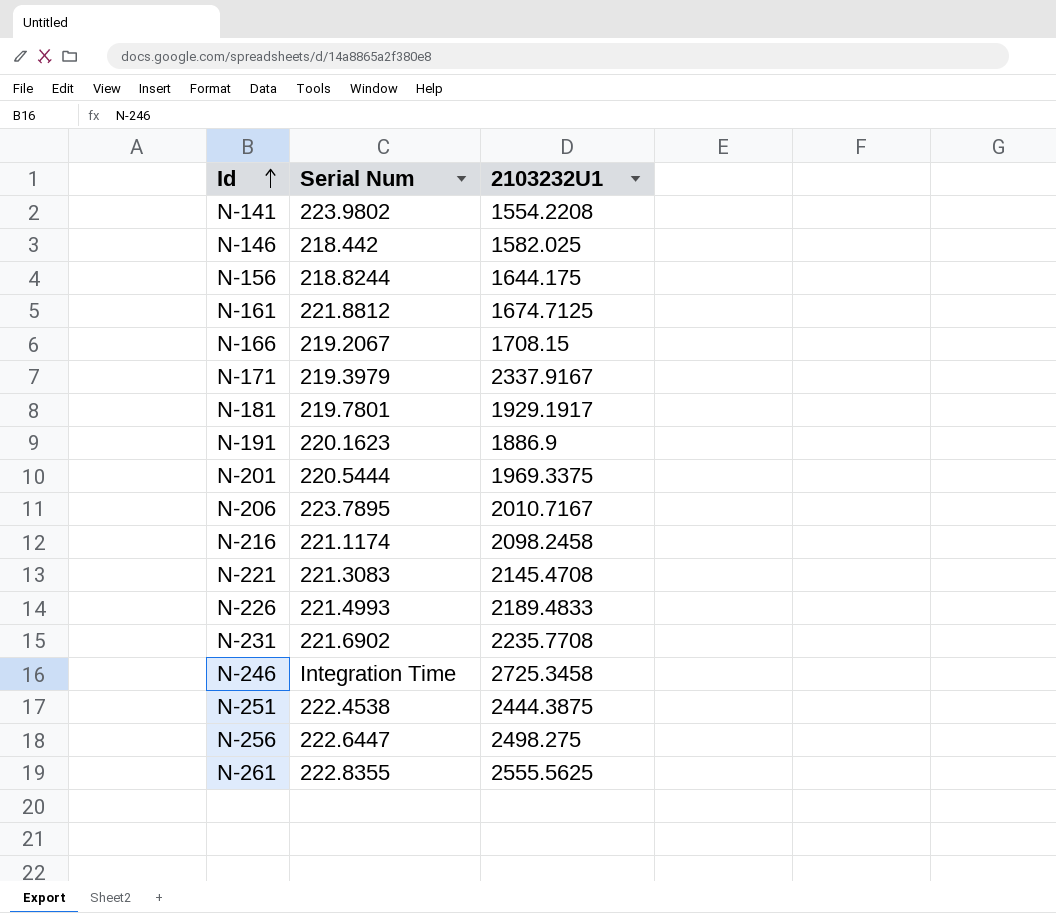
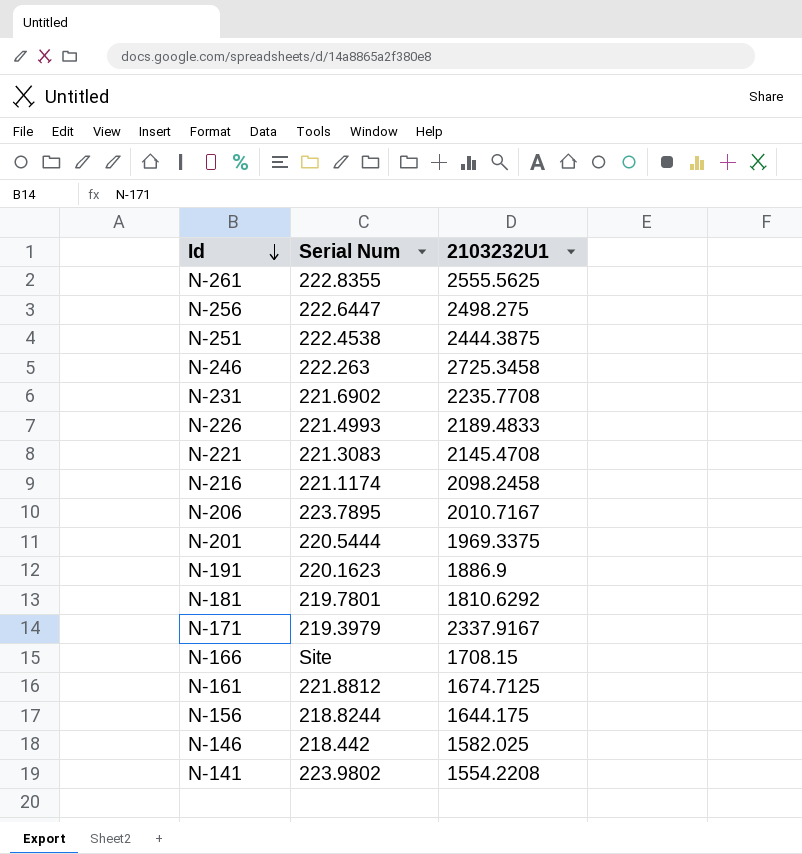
row order: Id ascending -> Id descending
N-246 | Serial Num: Integration Time -> 222.263
N-181 | 2103232U1: 1929.1917 -> 1810.6292
N-166 | Serial Num: 219.2067 -> Site

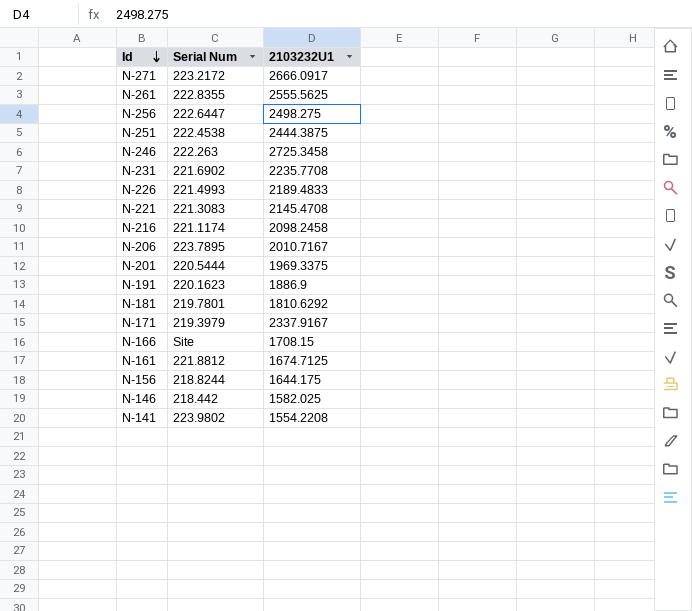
row N-271: none -> 223.2172 | 2666.0917

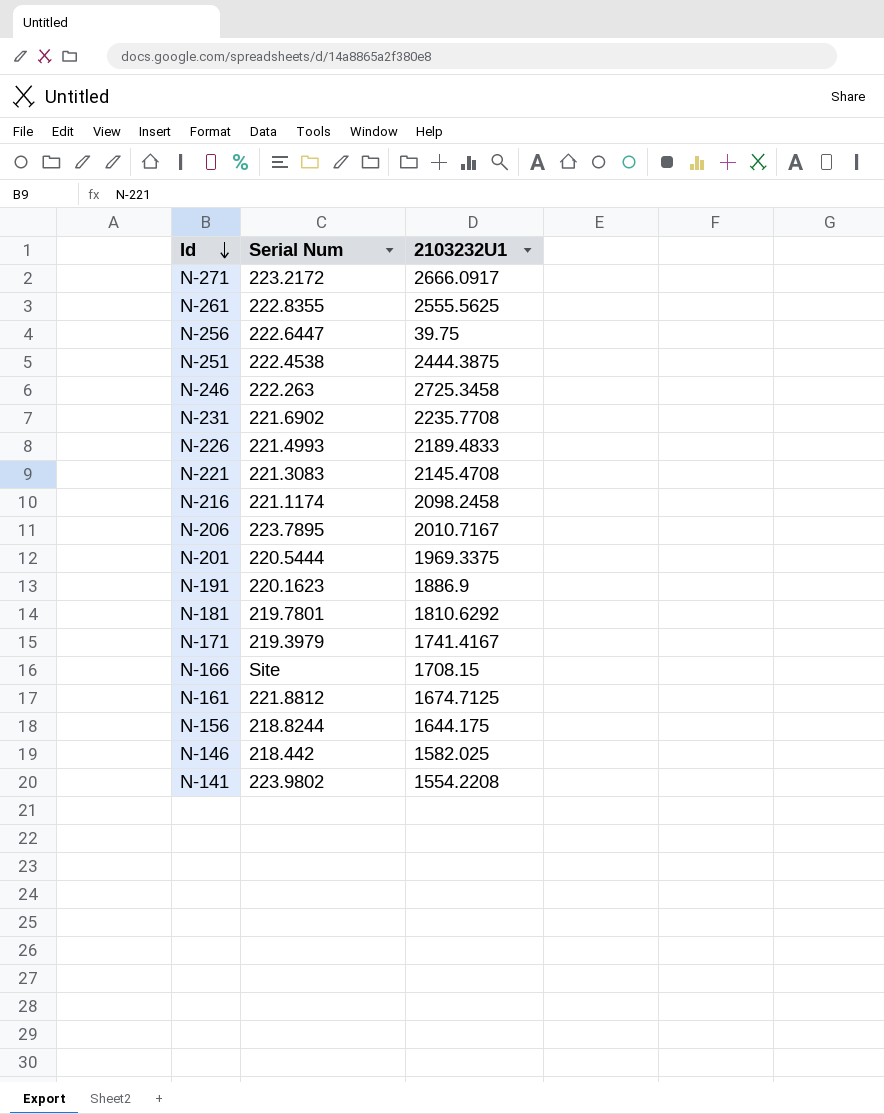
N-256 | 2103232U1: 2498.275 -> 39.75
N-171 | 2103232U1: 2337.9167 -> 1741.4167

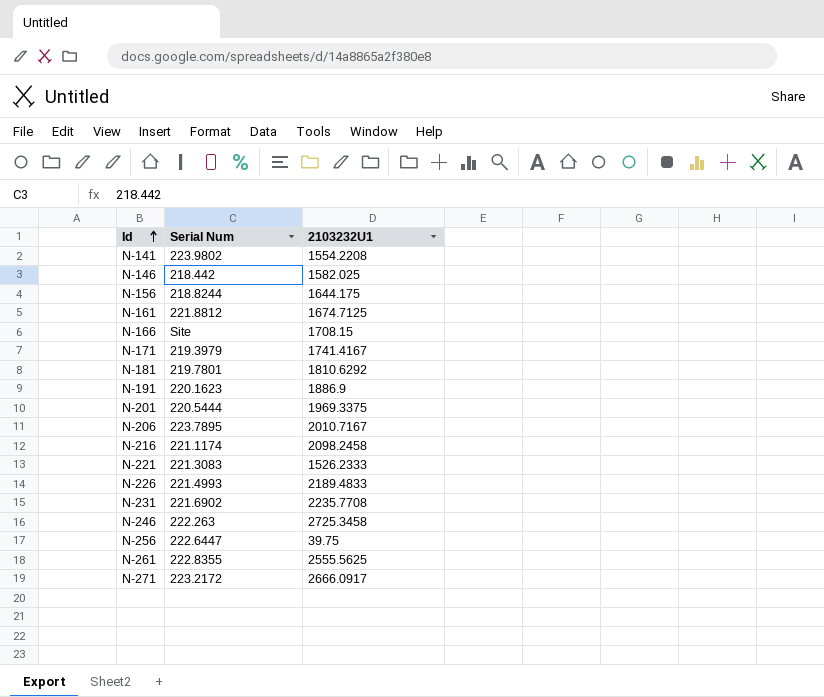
row order: Id descending -> Id ascending
row N-251: 222.4538 | 2444.3875 -> none
N-221 | 2103232U1: 2145.4708 -> 1526.2333

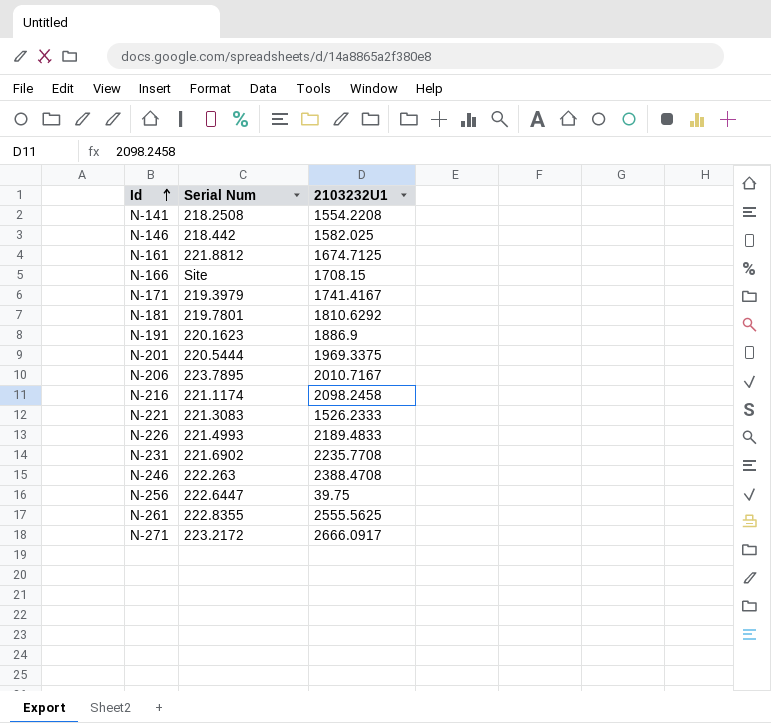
row N-156: 218.8244 | 1644.175 -> none
N-141 | Serial Num: 223.9802 -> 218.2508
N-246 | 2103232U1: 2725.3458 -> 2388.4708

